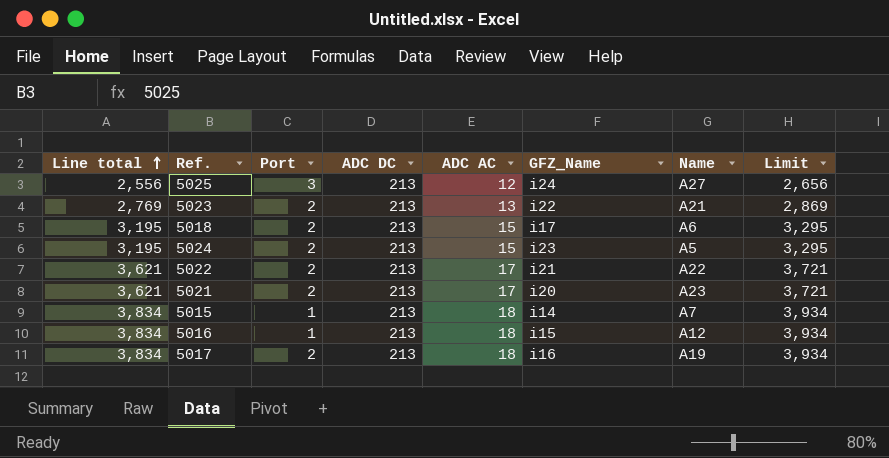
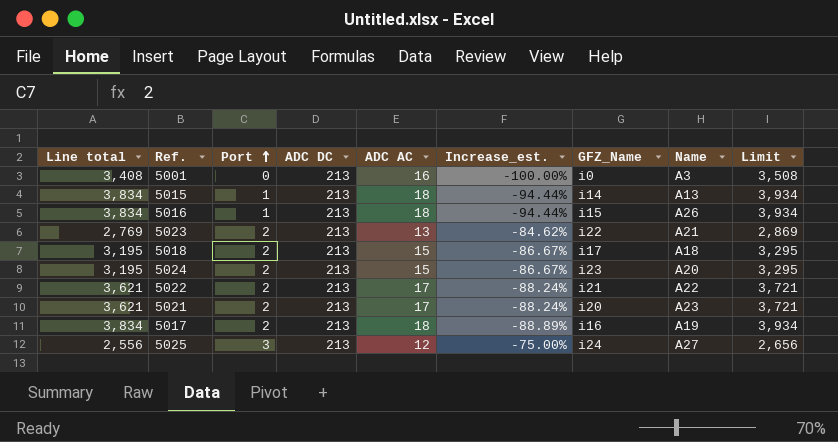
row order: Line total ascending -> Port ascending
column Increase_est. | formula: none -> ([Port] - [ADC AC]) / [ADC AC]
row 5001: none -> 3,408 | 0 | 213 | 16 | -100.00% | i0 | A3 | 3,508
5015 | Name: A7 -> A13
5016 | Name: A12 -> A26
5018 | Name: A6 -> A18
5024 | Name: A5 -> A20

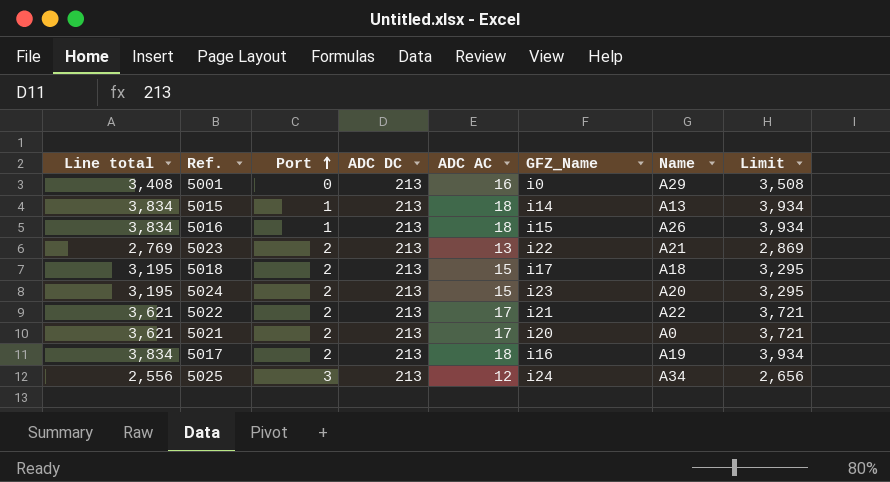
column Increase_est. | formula: ([Port] - [ADC AC]) / [ADC AC] -> none
5001 | Name: A3 -> A29
5021 | Name: A23 -> A0
5025 | Name: A27 -> A34

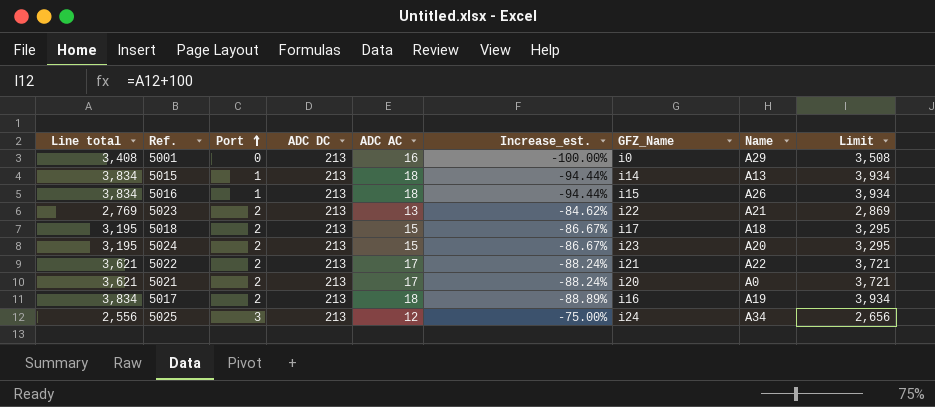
column Increase_est. | formula: none -> ([Port] - [ADC AC]) / [ADC AC]

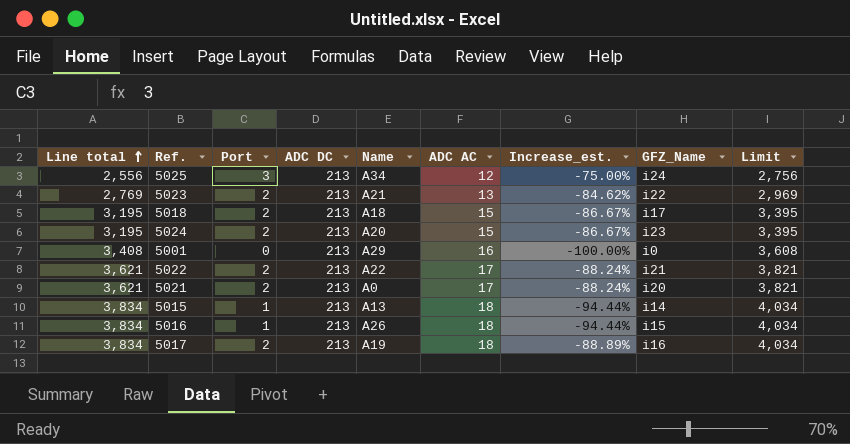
row order: Port ascending -> Line total ascending
column Name | position: 8 -> 5
column Limit | formula: [Line total] + 100 -> [Line total] + 200

